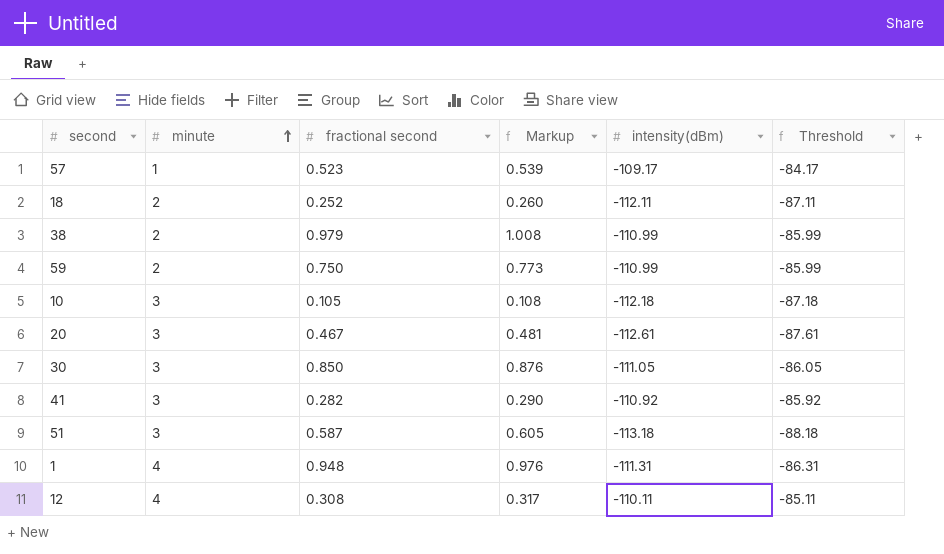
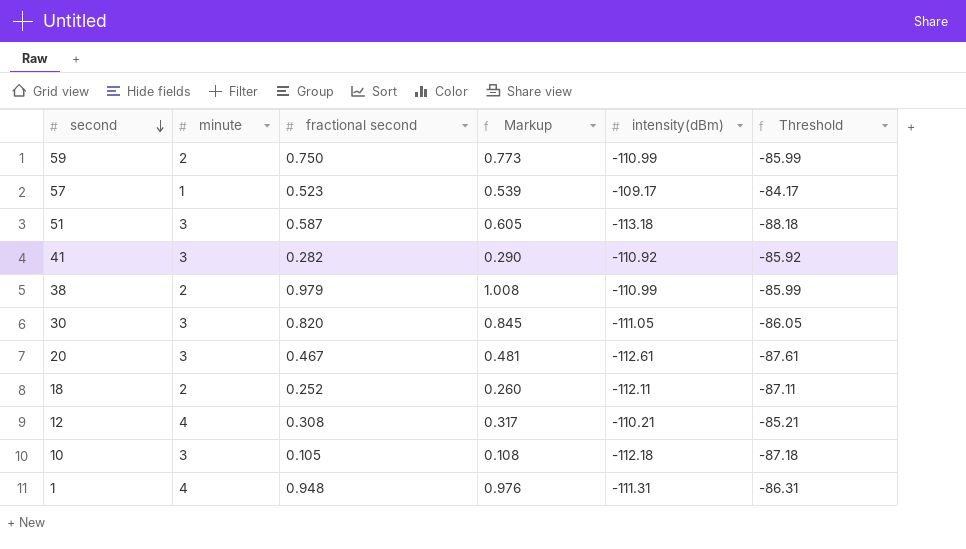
row order: minute ascending -> second descending
30 | fractional second: 0.850 -> 0.820
30 | Markup: 0.876 -> 0.845
12 | intensity(dBm): -110.11 -> -110.21
12 | Threshold: -85.11 -> -85.21

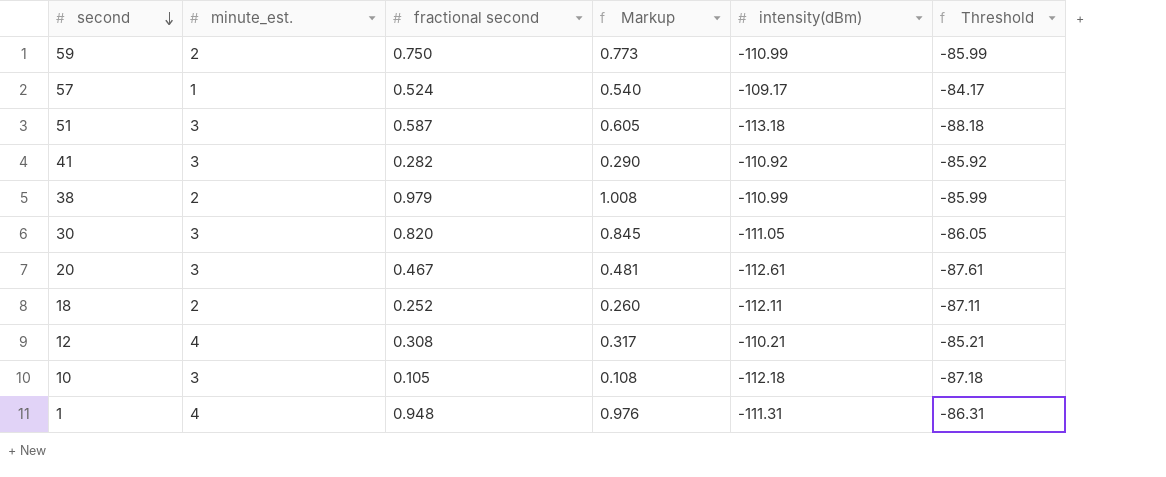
column name: minute -> minute_est.
57 | fractional second: 0.523 -> 0.524
57 | Markup: 0.539 -> 0.540

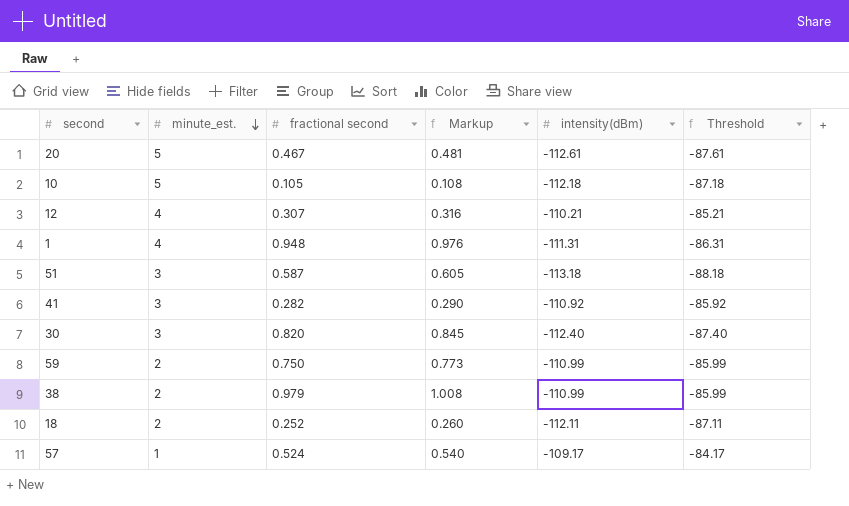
row order: second descending -> minute_est. descending
20 | minute_est.: 3 -> 5
10 | minute_est.: 3 -> 5
12 | fractional second: 0.308 -> 0.307
12 | Markup: 0.317 -> 0.316
30 | intensity(dBm): -111.05 -> -112.40
30 | Threshold: -86.05 -> -87.40

